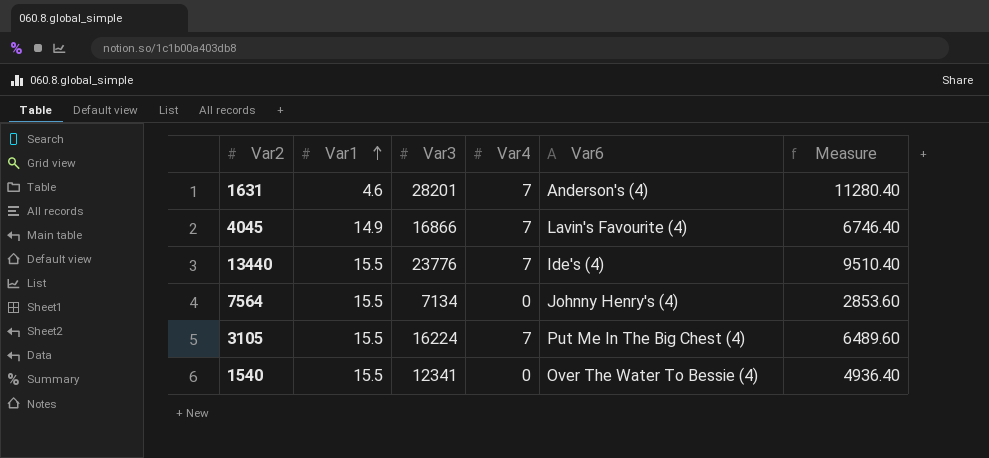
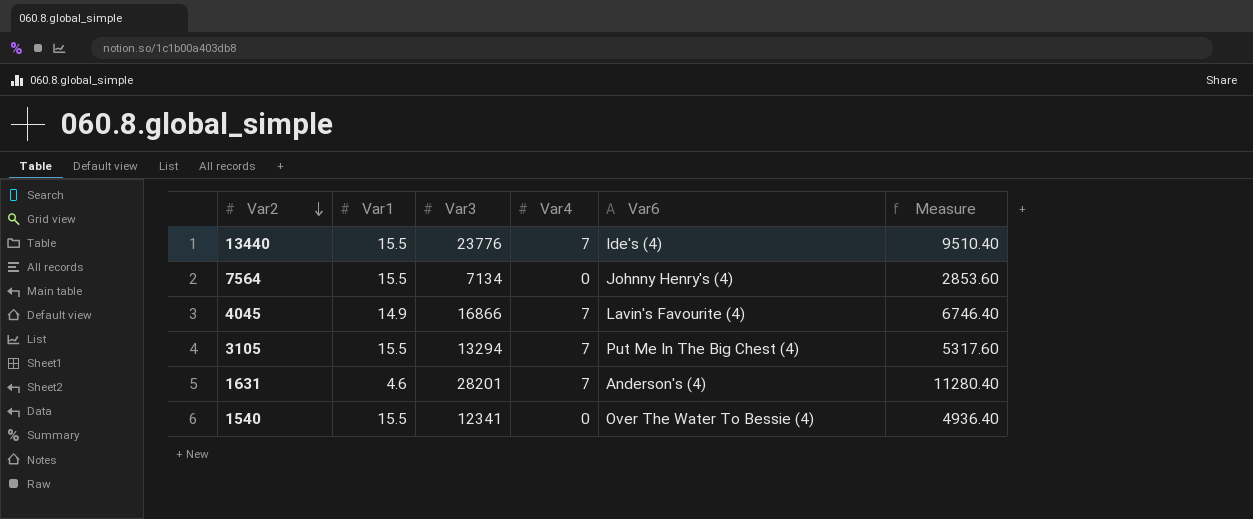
row order: Var1 ascending -> Var2 descending
3105 | Var3: 16224 -> 13294
3105 | Measure: 6489.60 -> 5317.60

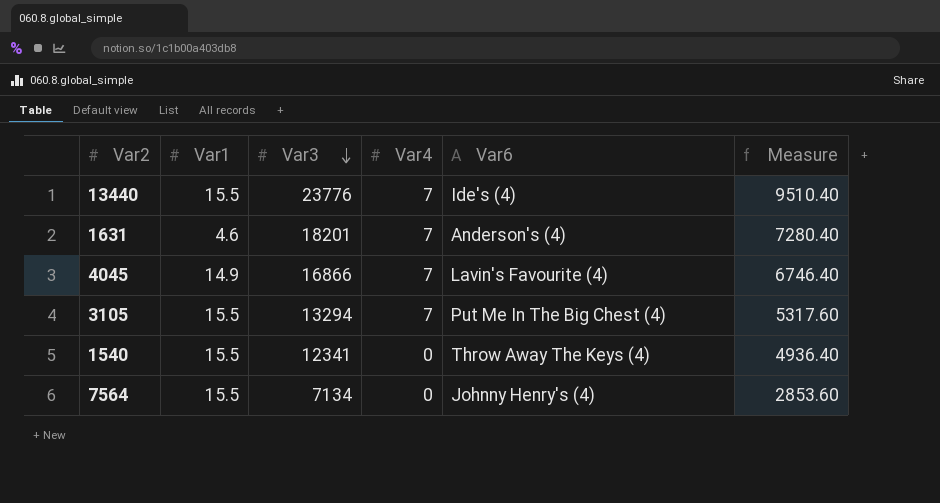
row order: Var2 descending -> Var3 descending
1631 | Var3: 28201 -> 18201
1631 | Measure: 11280.40 -> 7280.40
1540 | Var6: Over The Water To Bessie (4) -> Throw Away The Keys (4)

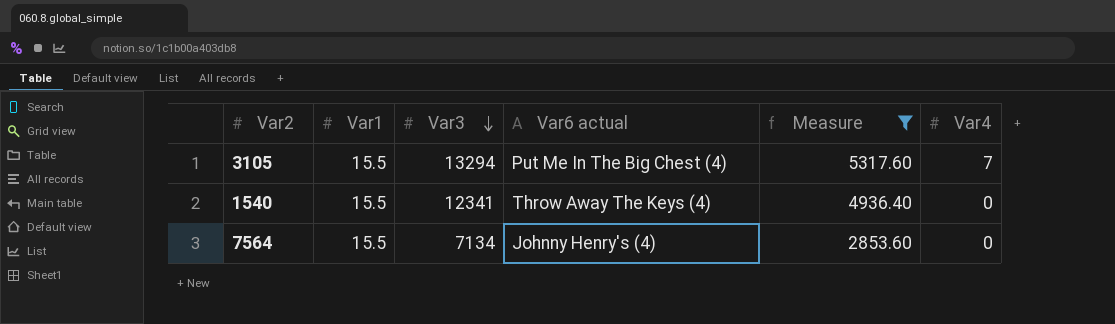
filter: none -> Measure <= 5317.60
column name: Var6 -> Var6 actual
column Var4 | position: 4 -> 6

